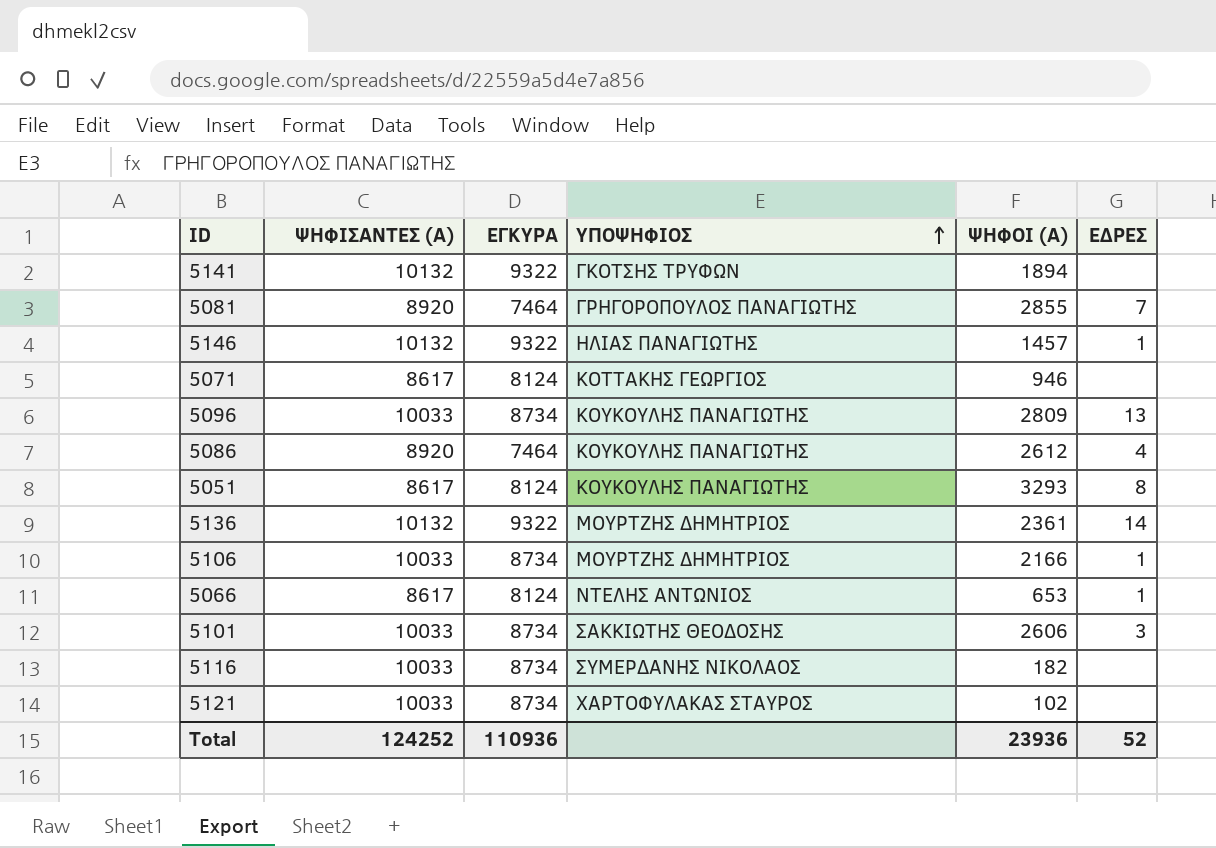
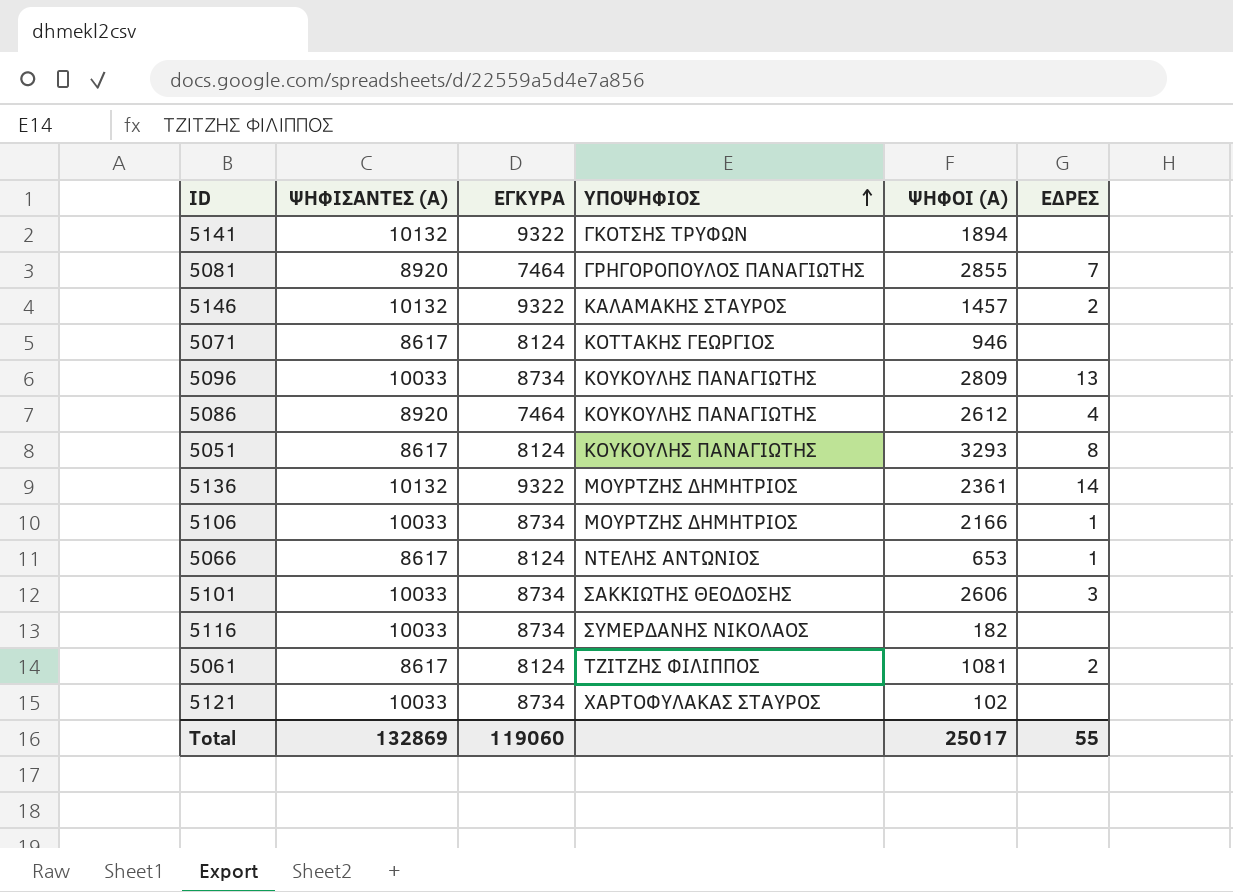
5146 | ΥΠΟΨΗΦΙΟΣ: ΗΛΙΑΣ ΠΑΝΑΓΙΩΤΗΣ -> ΚΑΛΑΜΑΚΗΣ ΣΤΑΥΡΟΣ
5146 | ΕΔΡΕΣ: 1 -> 2
row 5061: none -> 8617 | 8124 | ΤΖΙΤΖΗΣ ΦΙΛΙΠΠΟΣ | 1081 | 2
Total | ΨΗΦΙΣΑΝΤΕΣ (Α): 124252 -> 132869
Total | ΕΓΚΥΡΑ: 110936 -> 119060
Total | ΨΗΦΟΙ (Α): 23936 -> 25017
Total | ΕΔΡΕΣ: 52 -> 55

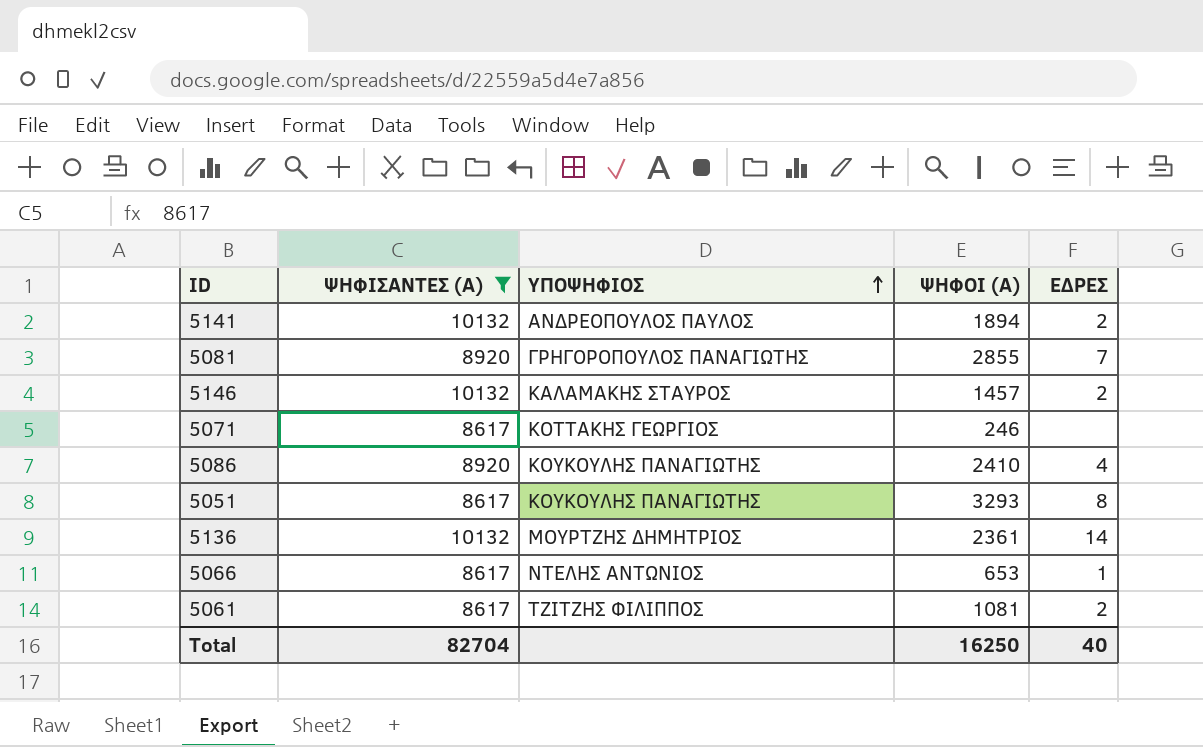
filter: none -> ΨΗΦΙΣΑΝΤΕΣ (Α) != 10033
column ΕΓΚΥΡΑ | position: 3 -> none
5141 | ΥΠΟΨΗΦΙΟΣ: ΓΚΟΤΣΗΣ ΤΡΥΦΩΝ -> ΑΝΔΡΕΟΠΟΥΛΟΣ ΠΑΥΛΟΣ
5141 | ΕΔΡΕΣ: none -> 2
5071 | ΨΗΦΟΙ (Α): 946 -> 246
5086 | ΨΗΦΟΙ (Α): 2612 -> 2410
Total | ΨΗΦΙΣΑΝΤΕΣ (Α): 132869 -> 82704
Total | ΨΗΦΟΙ (Α): 25017 -> 16250
Total | ΕΔΡΕΣ: 55 -> 40

